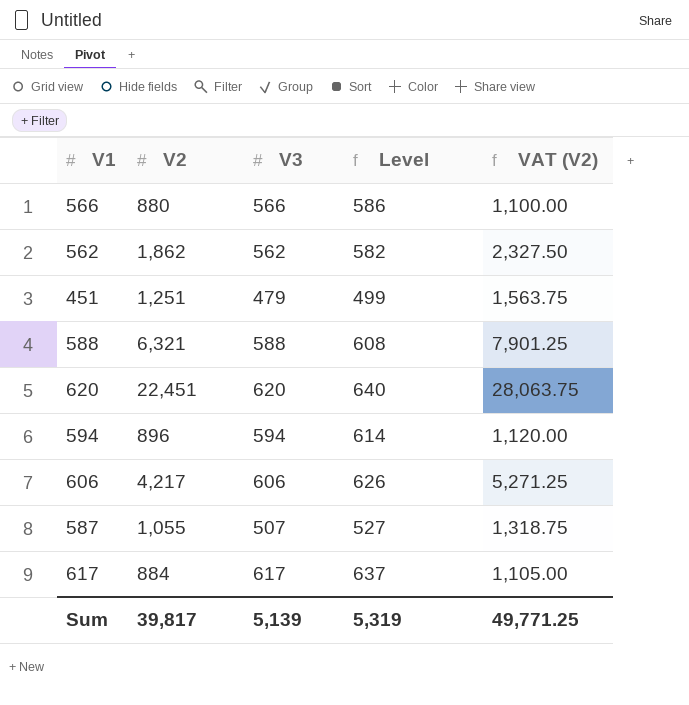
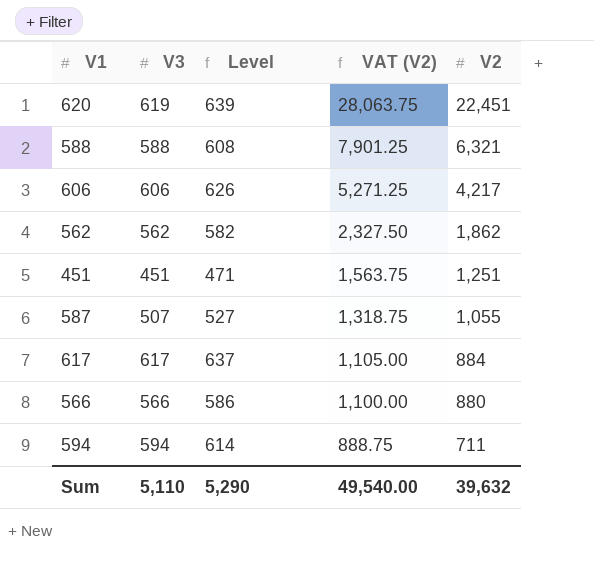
row order: none -> VAT (V2) descending
column V2 | position: 2 -> 5
620 | V3: 620 -> 619
620 | Level: 640 -> 639
451 | V3: 479 -> 451
451 | Level: 499 -> 471
594 | VAT (V2): 1,120.00 -> 888.75
594 | V2: 896 -> 711
Sum | V3: 5,139 -> 5,110
Sum | Level: 5,319 -> 5,290
Sum | VAT (V2): 49,771.25 -> 49,540.00
Sum | V2: 39,817 -> 39,632

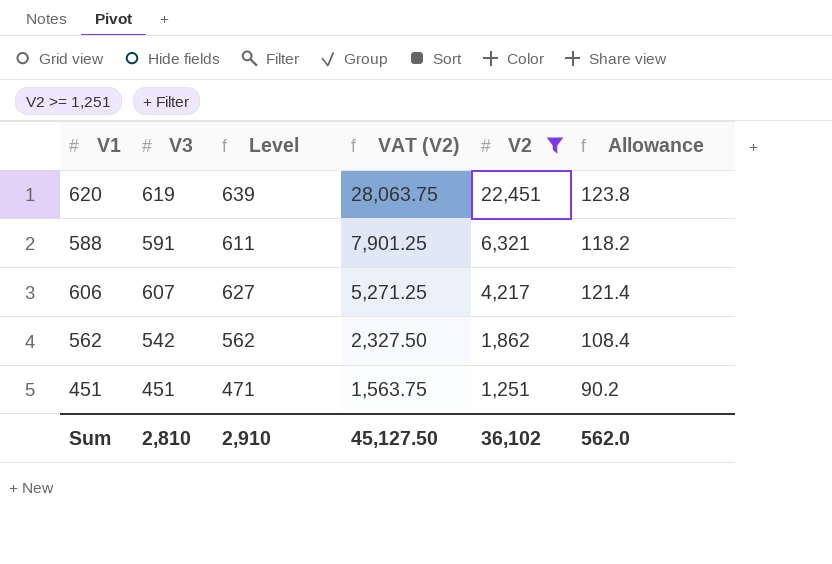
filter: none -> V2 >= 1,251
column Allowance | formula: none -> [V3] * 0.2
588 | V3: 588 -> 591
588 | Level: 608 -> 611
606 | V3: 606 -> 607
606 | Level: 626 -> 627
562 | V3: 562 -> 542
562 | Level: 582 -> 562
Sum | V3: 5,110 -> 2,810
Sum | Level: 5,290 -> 2,910
Sum | VAT (V2): 49,540.00 -> 45,127.50
Sum | V2: 39,632 -> 36,102

